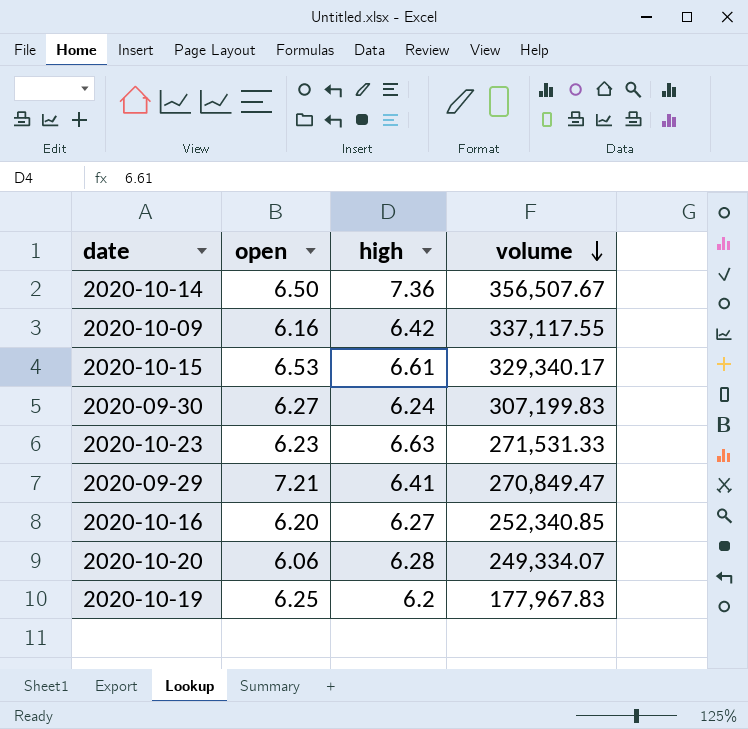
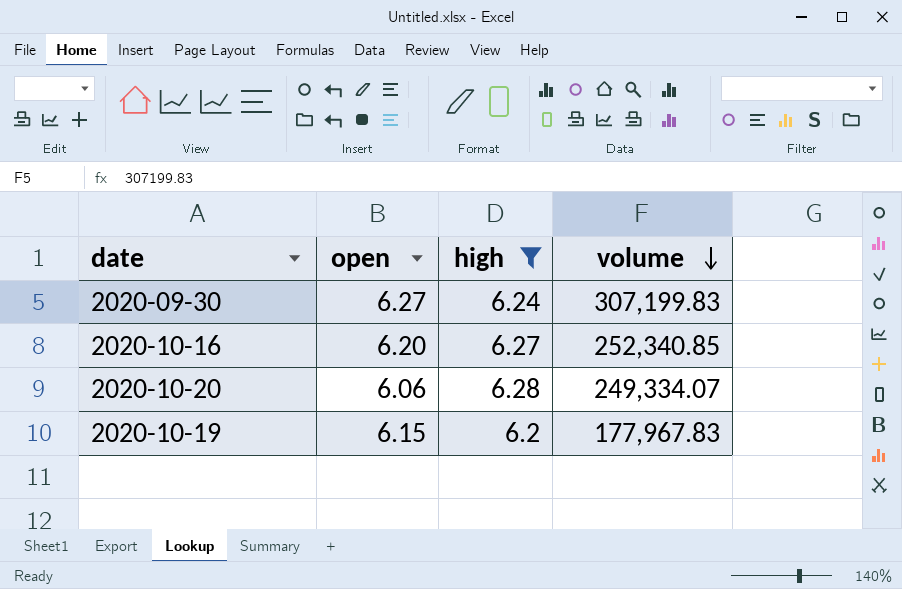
filter: none -> high <= 6.28
2020-10-19 | open: 6.25 -> 6.15

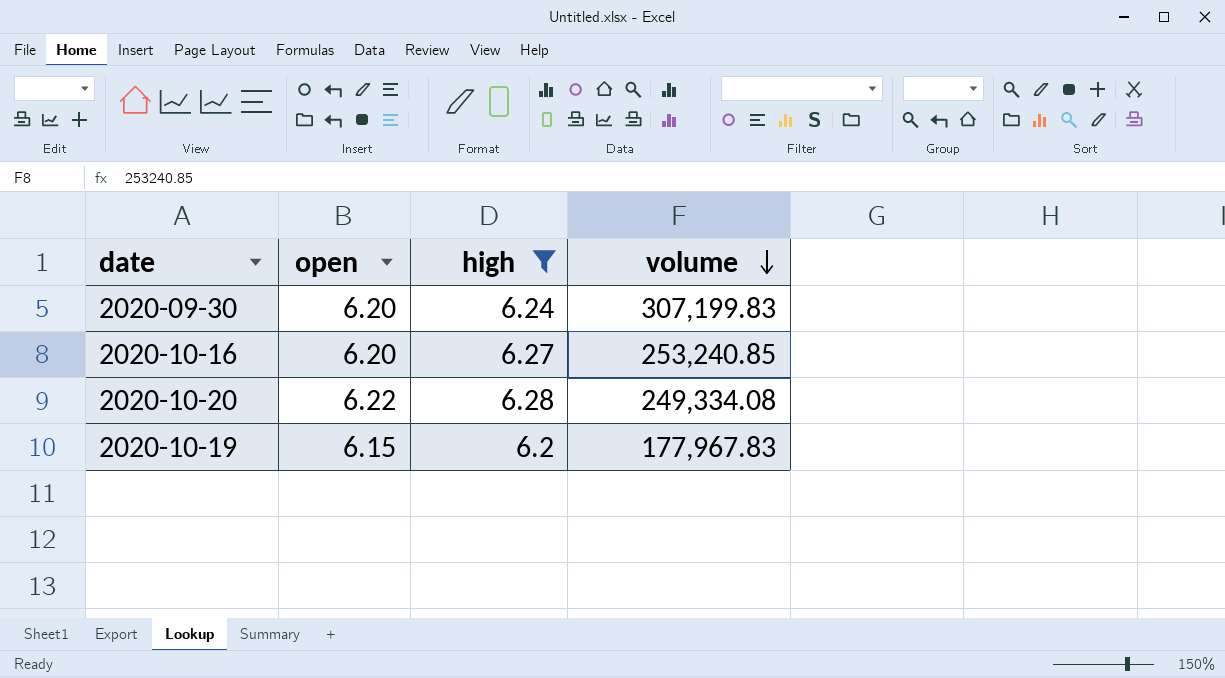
2020-09-30 | open: 6.27 -> 6.20
2020-10-16 | volume: 252,340.85 -> 253,240.85
2020-10-20 | open: 6.06 -> 6.22
2020-10-20 | volume: 249,334.07 -> 249,334.08

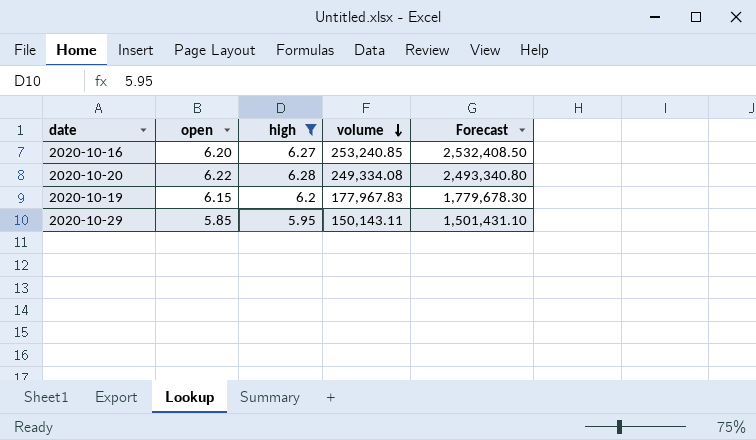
column Forecast | formula: none -> [volume] * 10
row 2020-09-30: 6.20 | 6.24 | 307,199.83 -> none
row 2020-10-29: none -> 5.85 | 5.95 | 150,143.11 | 1,501,431.10

